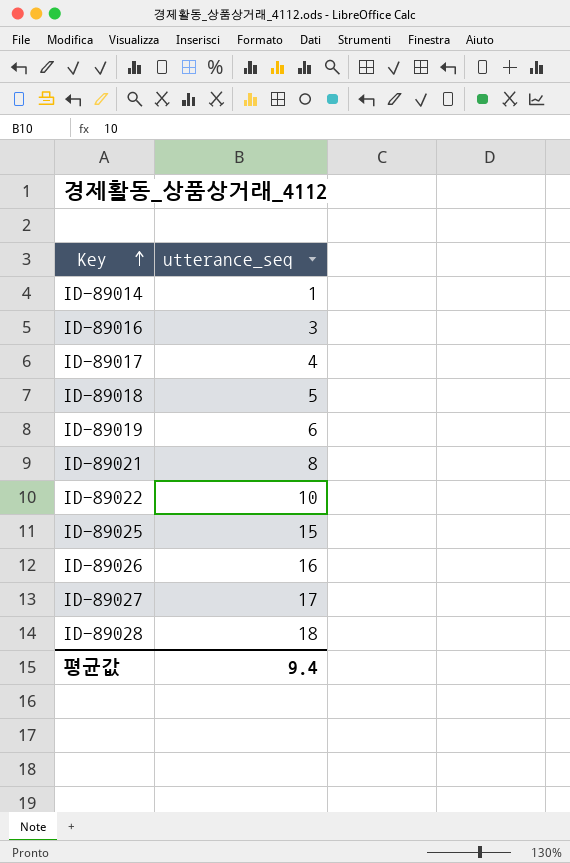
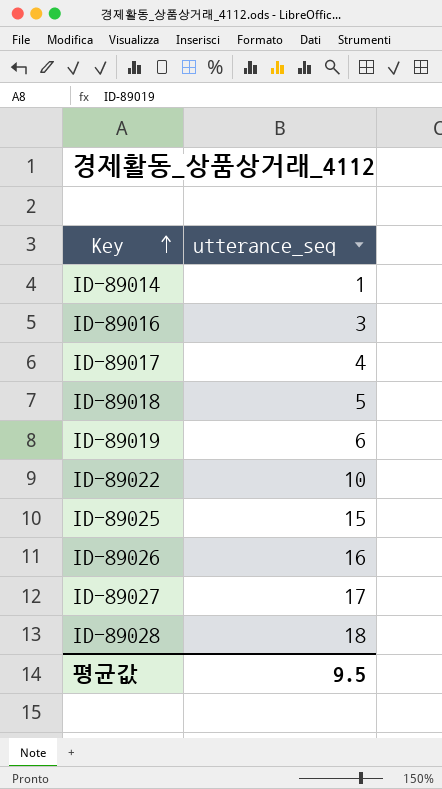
row ID-89021: 8 -> none
평균값 | utterance_seq: 9.4 -> 9.5

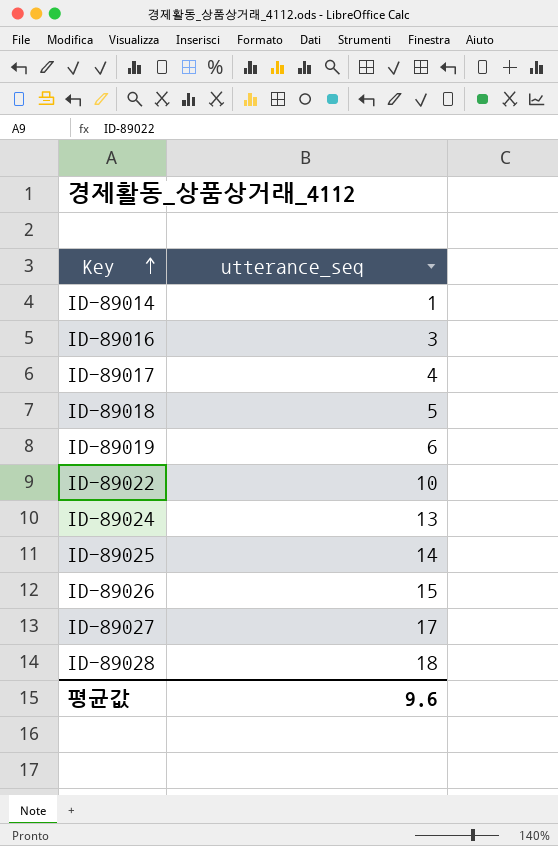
row ID-89024: none -> 13
ID-89025 | utterance_seq: 15 -> 14
ID-89026 | utterance_seq: 16 -> 15
평균값 | utterance_seq: 9.5 -> 9.6

